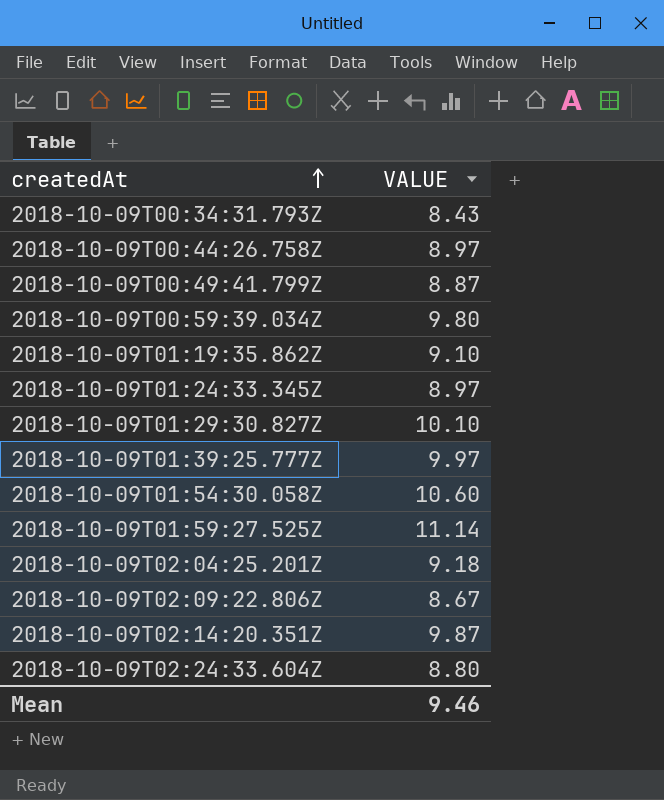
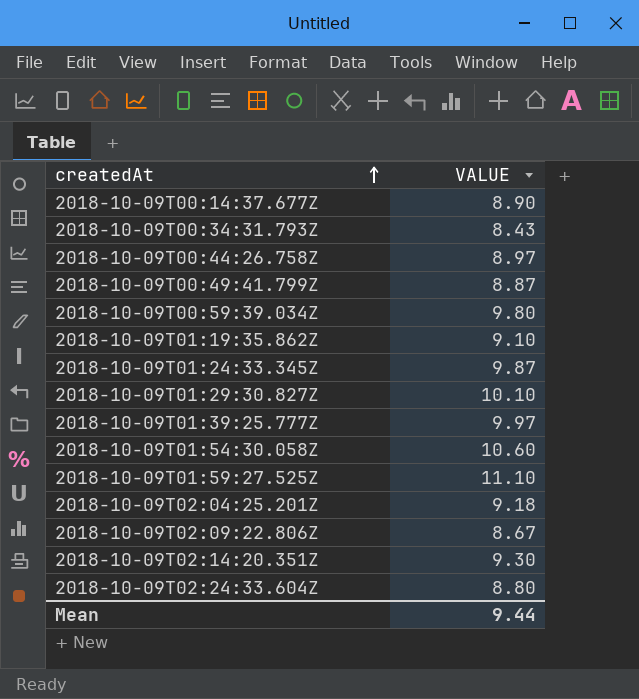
row 2018-10-09T00:14:37.677Z: none -> 8.90
2018-10-09T01:24:33.345Z | VALUE: 8.97 -> 9.87
2018-10-09T01:59:27.525Z | VALUE: 11.14 -> 11.10
2018-10-09T02:14:20.351Z | VALUE: 9.87 -> 9.30
Mean | VALUE: 9.46 -> 9.44

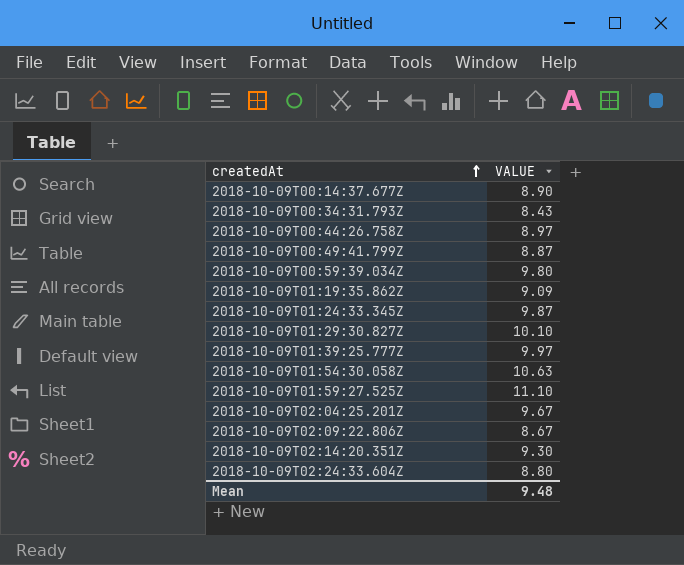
2018-10-09T01:19:35.862Z | VALUE: 9.10 -> 9.09
2018-10-09T01:54:30.058Z | VALUE: 10.60 -> 10.63
2018-10-09T02:04:25.201Z | VALUE: 9.18 -> 9.67
Mean | VALUE: 9.44 -> 9.48

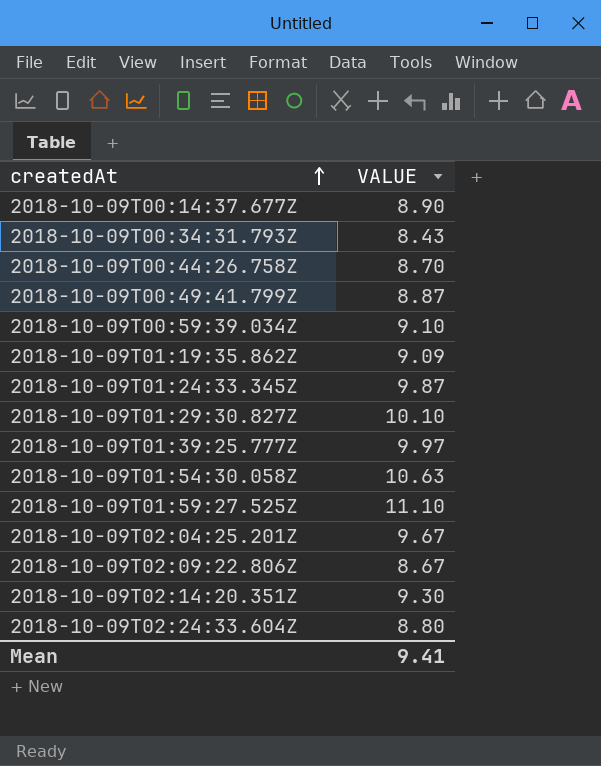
2018-10-09T00:44:26.758Z | VALUE: 8.97 -> 8.70
2018-10-09T00:59:39.034Z | VALUE: 9.80 -> 9.10
Mean | VALUE: 9.48 -> 9.41

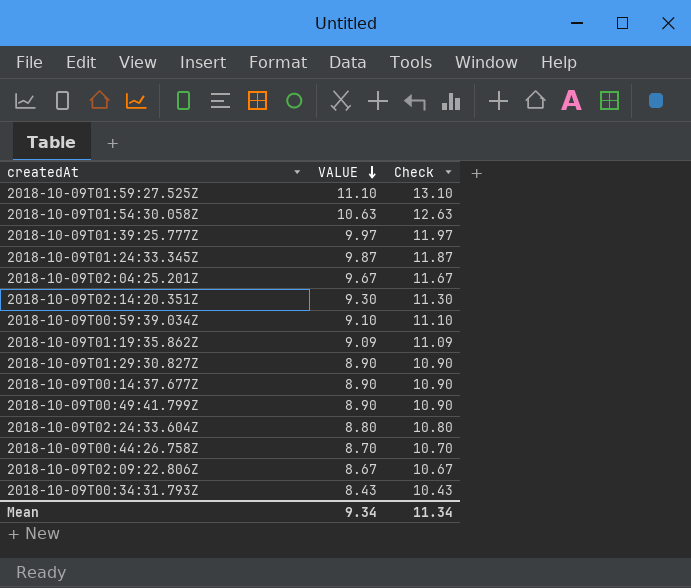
row order: createdAt ascending -> VALUE descending
column Check | formula: none -> [VALUE] + 2
2018-10-09T01:29:30.827Z | VALUE: 10.10 -> 8.90
2018-10-09T00:49:41.799Z | VALUE: 8.87 -> 8.90
Mean | VALUE: 9.41 -> 9.34

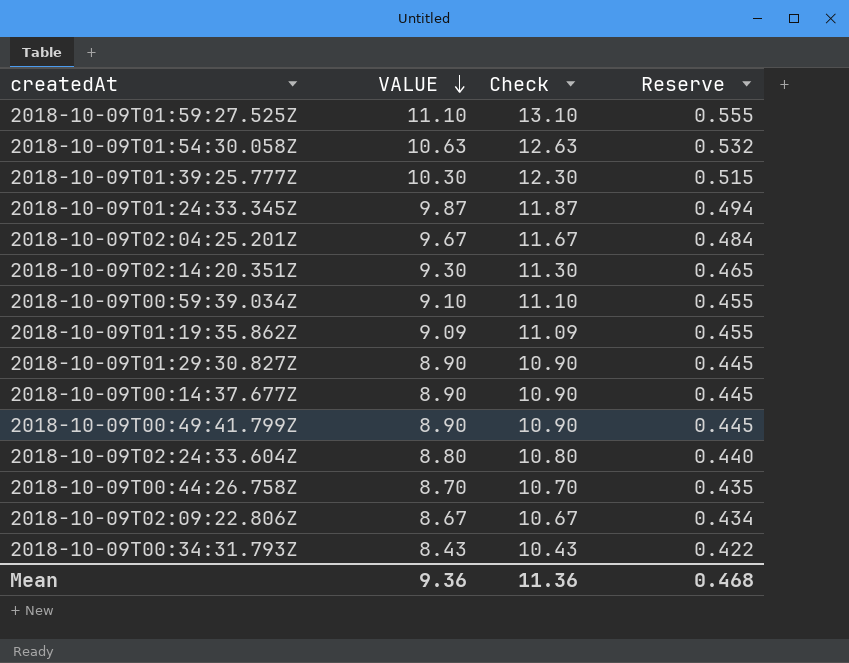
column Reserve | formula: none -> [VALUE] * 0.05
2018-10-09T01:39:25.777Z | VALUE: 9.97 -> 10.30
2018-10-09T01:39:25.777Z | Check: 11.97 -> 12.30
Mean | VALUE: 9.34 -> 9.36
Mean | Check: 11.34 -> 11.36

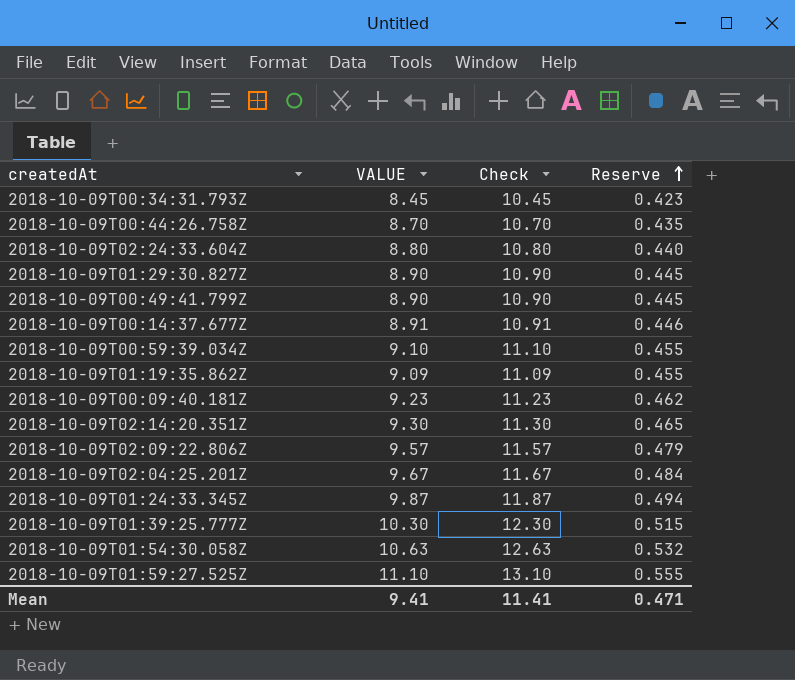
row order: VALUE descending -> Reserve ascending
2018-10-09T00:34:31.793Z | VALUE: 8.43 -> 8.45
2018-10-09T00:34:31.793Z | Check: 10.43 -> 10.45
2018-10-09T00:34:31.793Z | Reserve: 0.422 -> 0.423
2018-10-09T00:14:37.677Z | VALUE: 8.90 -> 8.91
2018-10-09T00:14:37.677Z | Check: 10.90 -> 10.91
2018-10-09T00:14:37.677Z | Reserve: 0.445 -> 0.446
row 2018-10-09T00:09:40.181Z: none -> 9.23 | 11.23 | 0.462
2018-10-09T02:09:22.806Z | VALUE: 8.67 -> 9.57
2018-10-09T02:09:22.806Z | Check: 10.67 -> 11.57
2018-10-09T02:09:22.806Z | Reserve: 0.434 -> 0.479
Mean | VALUE: 9.36 -> 9.41
Mean | Check: 11.36 -> 11.41
Mean | Reserve: 0.468 -> 0.471

